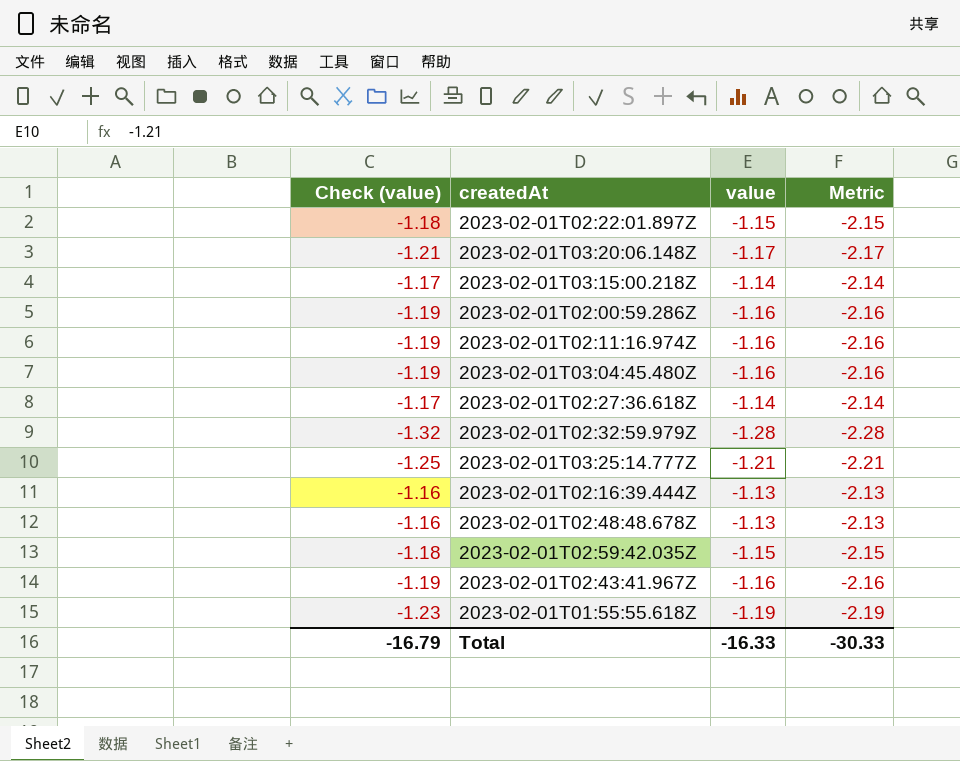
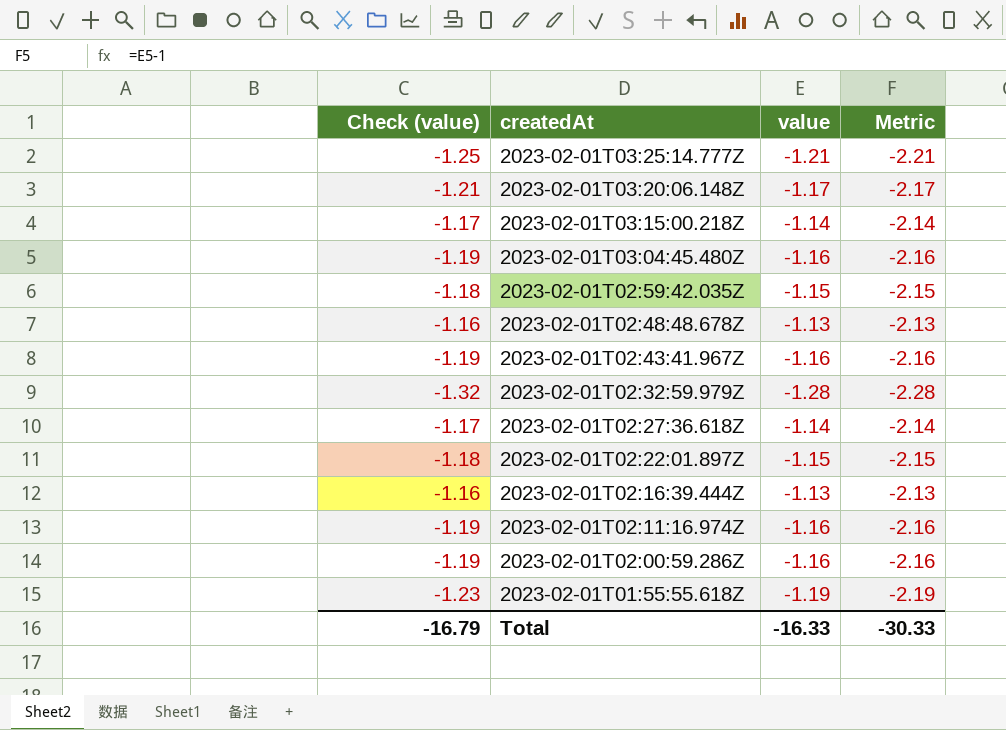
row order: none -> createdAt descending

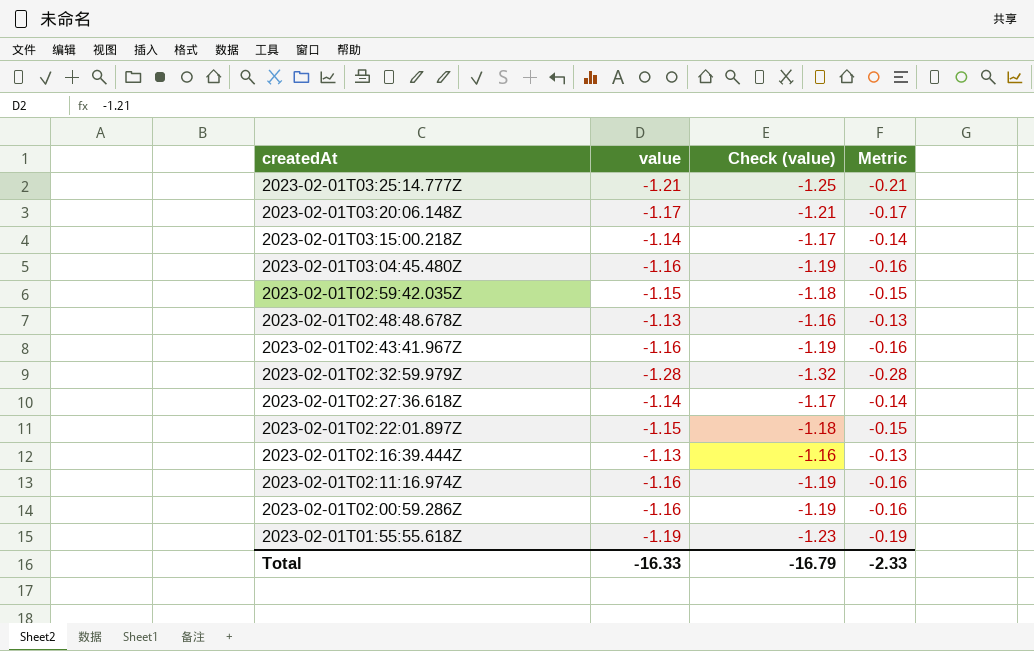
column Check (value) | position: 1 -> 3
column Metric | formula: [value] - 1 -> [value] + 1
Total | Metric: -30.33 -> -2.33

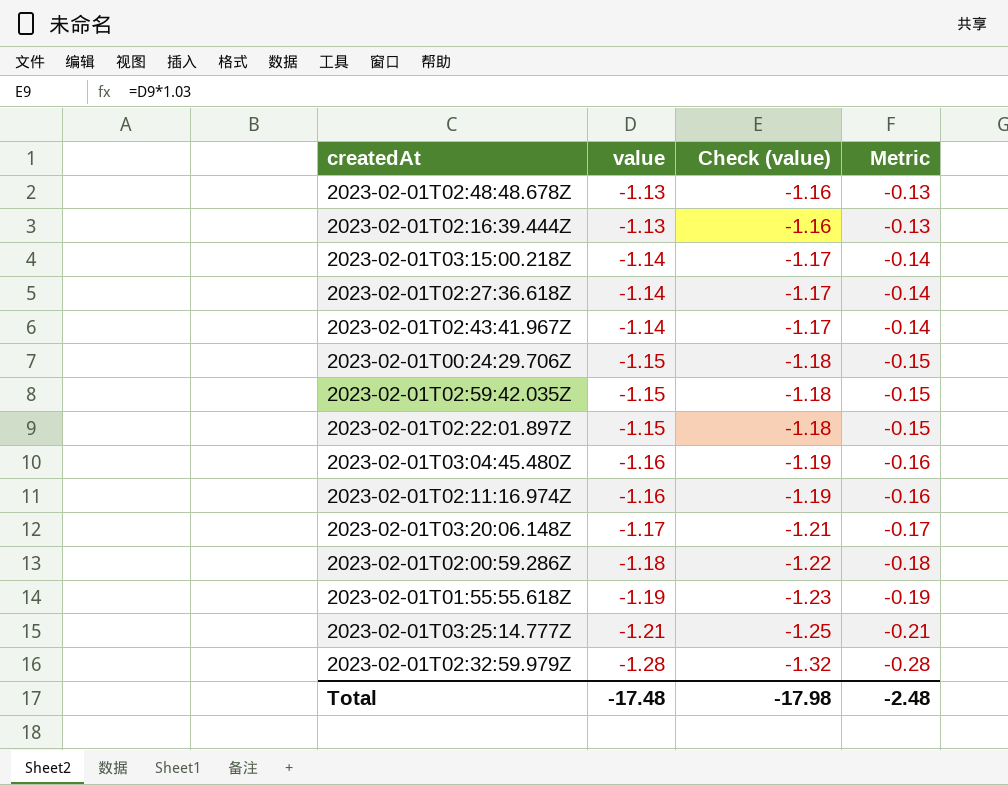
row order: createdAt descending -> value descending
2023-02-01T02:43:41.967Z | value: -1.16 -> -1.14
2023-02-01T02:43:41.967Z | Check (value): -1.19 -> -1.17
2023-02-01T02:43:41.967Z | Metric: -0.16 -> -0.14
row 2023-02-01T00:24:29.706Z: none -> -1.15 | -1.18 | -0.15
2023-02-01T02:00:59.286Z | value: -1.16 -> -1.18
2023-02-01T02:00:59.286Z | Check (value): -1.19 -> -1.22
2023-02-01T02:00:59.286Z | Metric: -0.16 -> -0.18
Total | value: -16.33 -> -17.48
Total | Check (value): -16.79 -> -17.98
Total | Metric: -2.33 -> -2.48

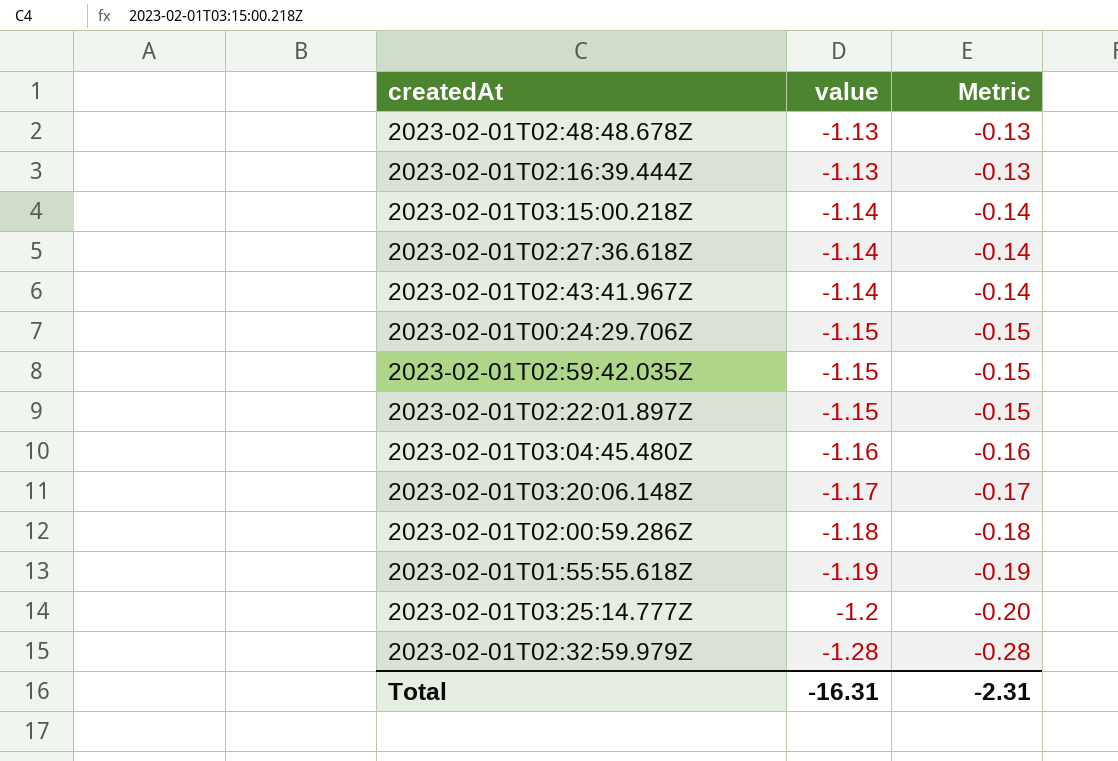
column Check (value) | formula: [value] * 1.03 -> none
row 2023-02-01T02:11:16.974Z: -1.16 | -1.19 | -0.16 -> none
2023-02-01T03:25:14.777Z | value: -1.21 -> -1.2
2023-02-01T03:25:14.777Z | Metric: -0.21 -> -0.20
Total | value: -17.48 -> -16.31
Total | Metric: -2.48 -> -2.31

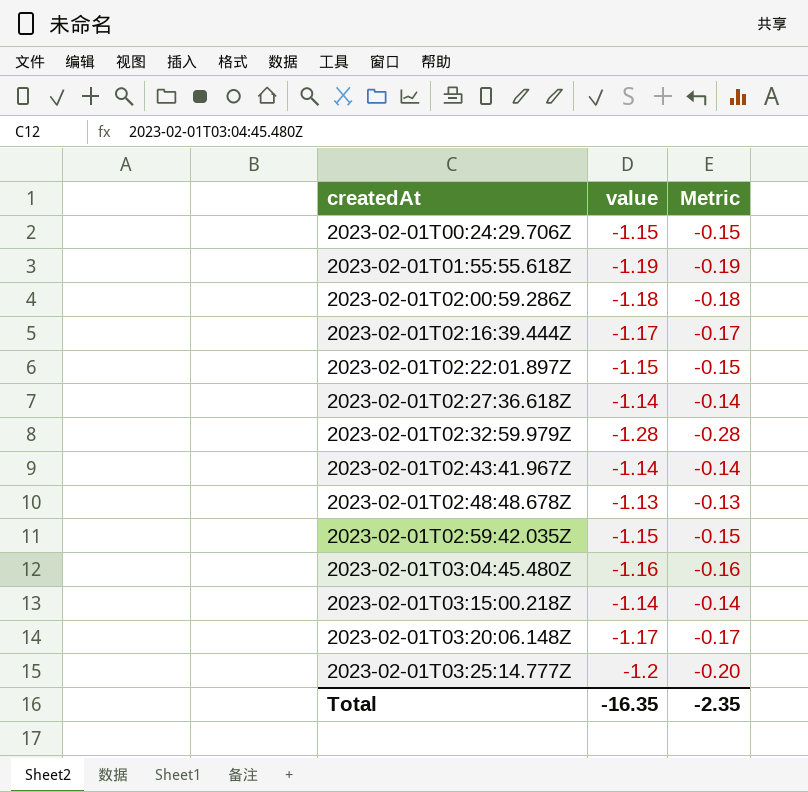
row order: value descending -> createdAt ascending
2023-02-01T02:16:39.444Z | value: -1.13 -> -1.17
2023-02-01T02:16:39.444Z | Metric: -0.13 -> -0.17
Total | value: -16.31 -> -16.35
Total | Metric: -2.31 -> -2.35

